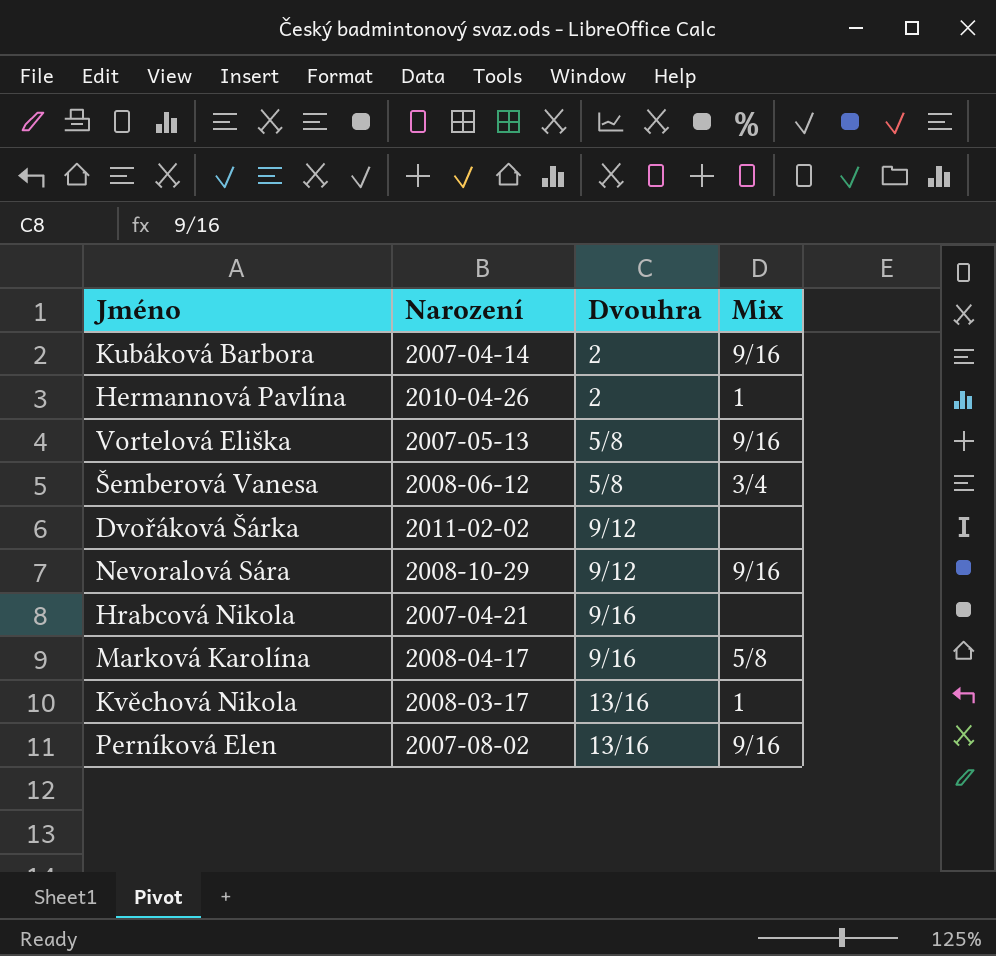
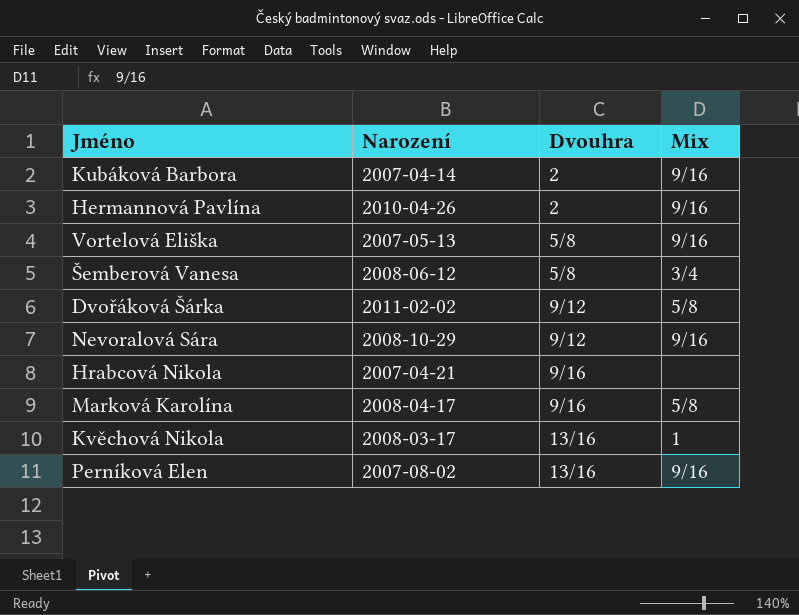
Hermannová Pavlína | Mix: 1 -> 9/16
Dvořáková Šárka | Mix: none -> 5/8

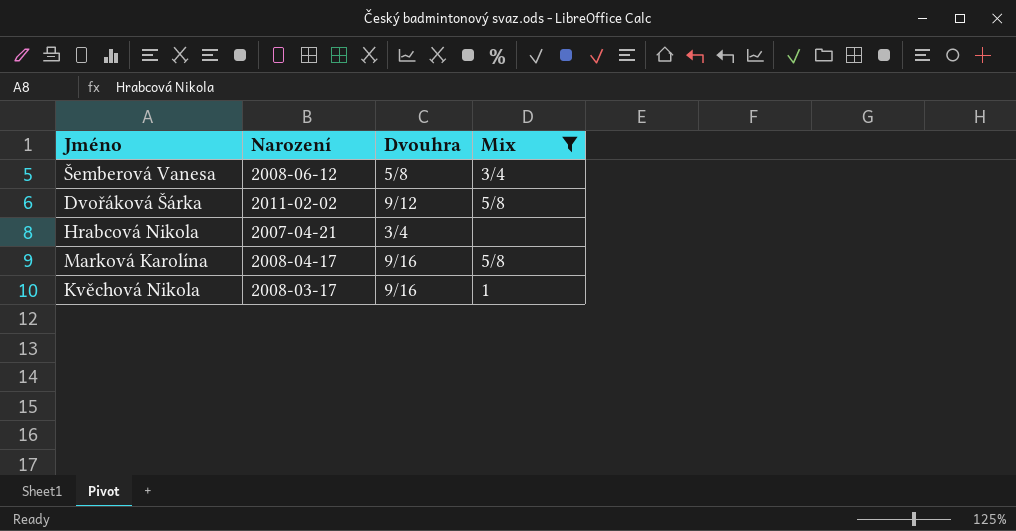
filter: none -> Mix != 9/16
Hrabcová Nikola | Dvouhra: 9/16 -> 3/4
Kvěchová Nikola | Dvouhra: 13/16 -> 9/16

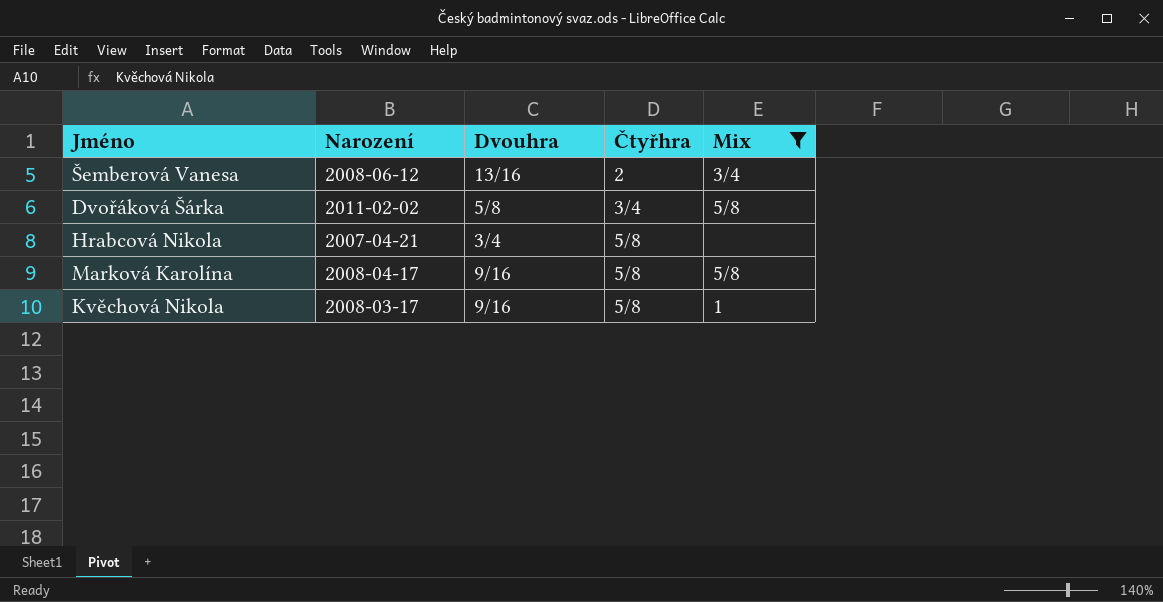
column Čtyřhra | position: none -> 4
Šemberová Vanesa | Dvouhra: 5/8 -> 13/16
Dvořáková Šárka | Dvouhra: 9/12 -> 5/8

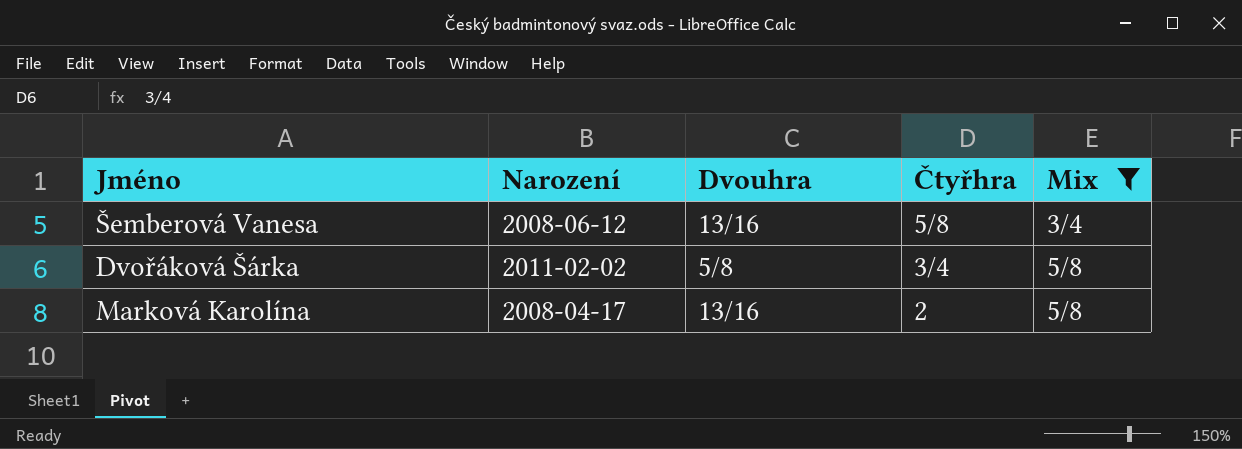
row Hrabcová Nikola: 2007-04-21 | 3/4 | 5/8 | none -> none
row Kvěchová Nikola: 2008-03-17 | 9/16 | 5/8 | 1 -> none
Šemberová Vanesa | Čtyřhra: 2 -> 5/8
Marková Karolína | Dvouhra: 9/16 -> 13/16
Marková Karolína | Čtyřhra: 5/8 -> 2

